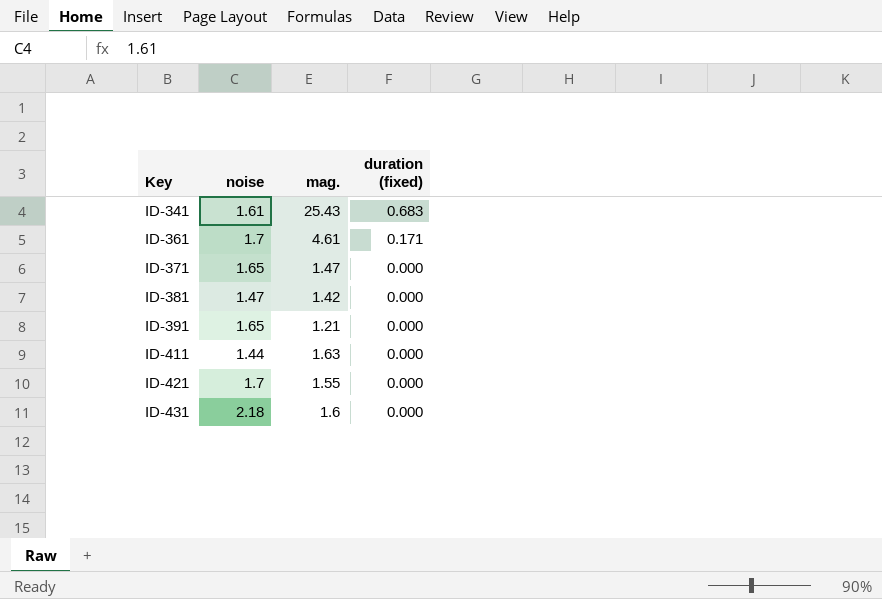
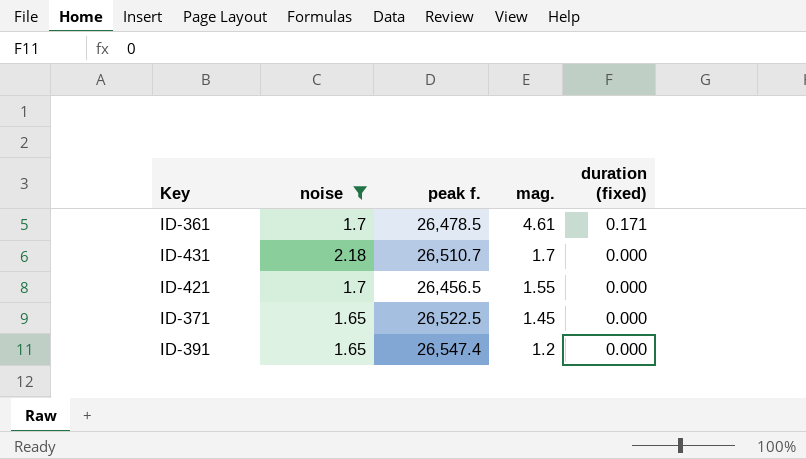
filter: none -> noise >= 1.65
row order: Key ascending -> mag. descending
column peak f. | position: none -> 3
ID-431 | mag.: 1.6 -> 1.7
ID-371 | mag.: 1.47 -> 1.45
ID-391 | mag.: 1.21 -> 1.2

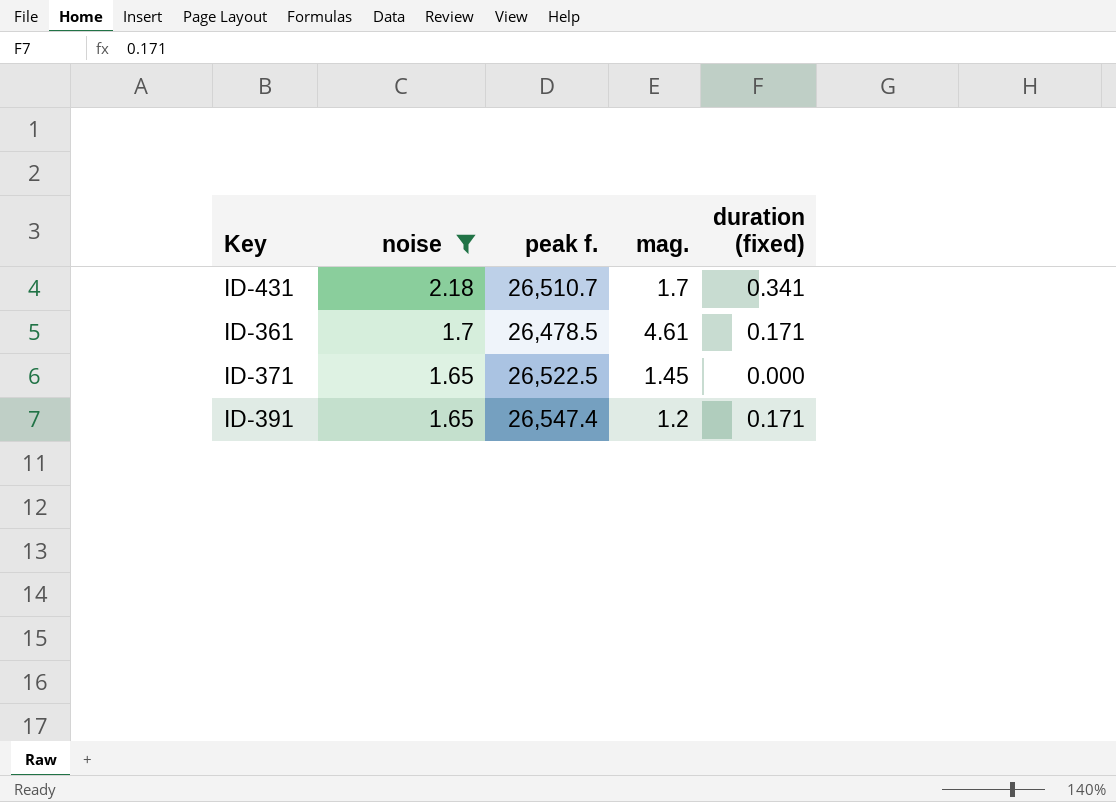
row order: mag. descending -> noise descending
row ID-421: 1.7 | 26,456.5 | 1.55 | 0.000 -> none
ID-431 | duration (fixed): 0.000 -> 0.341
ID-391 | duration (fixed): 0.000 -> 0.171

